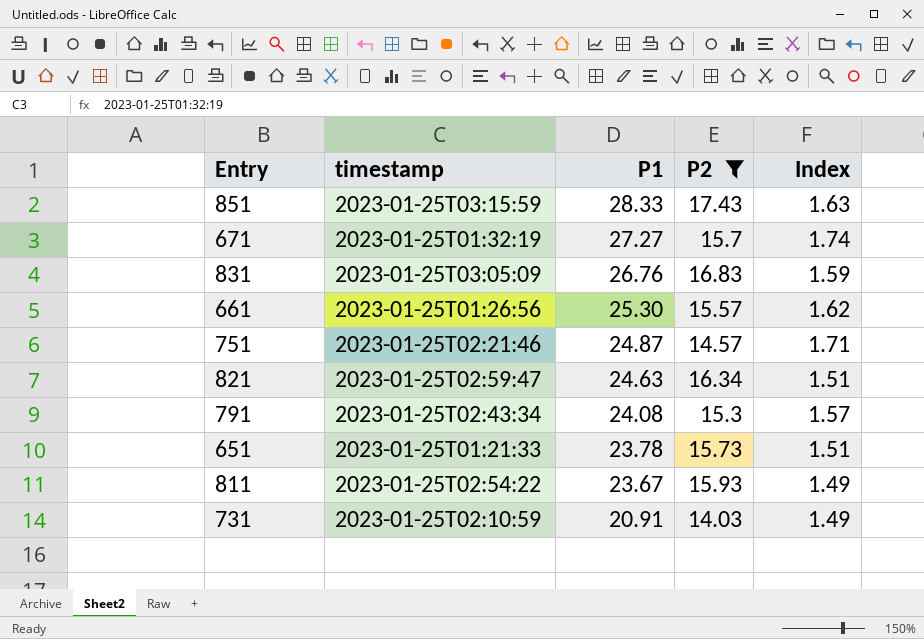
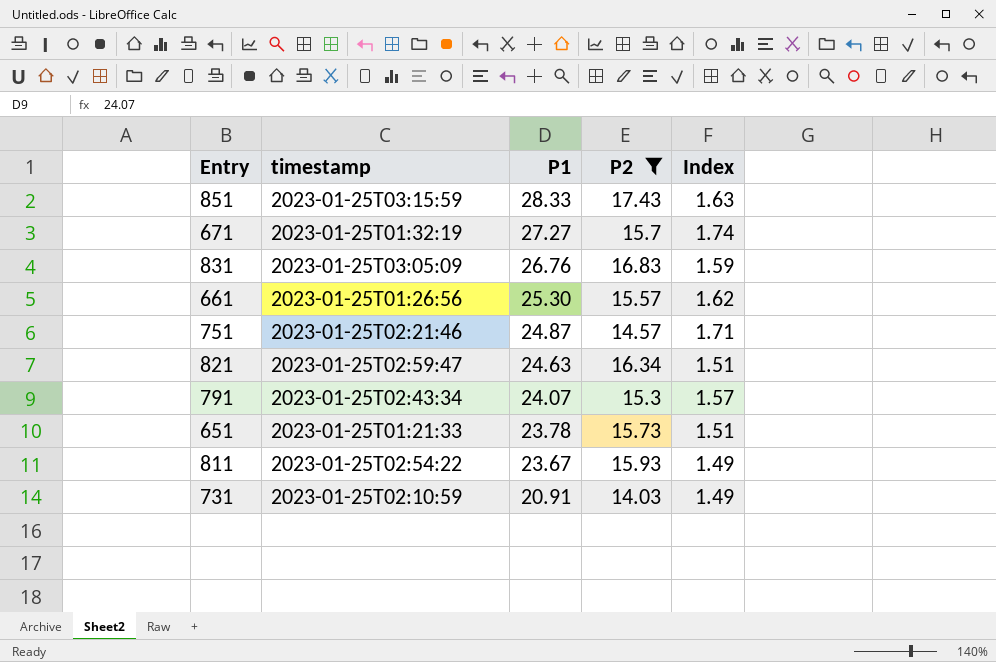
791 | P1: 24.08 -> 24.07

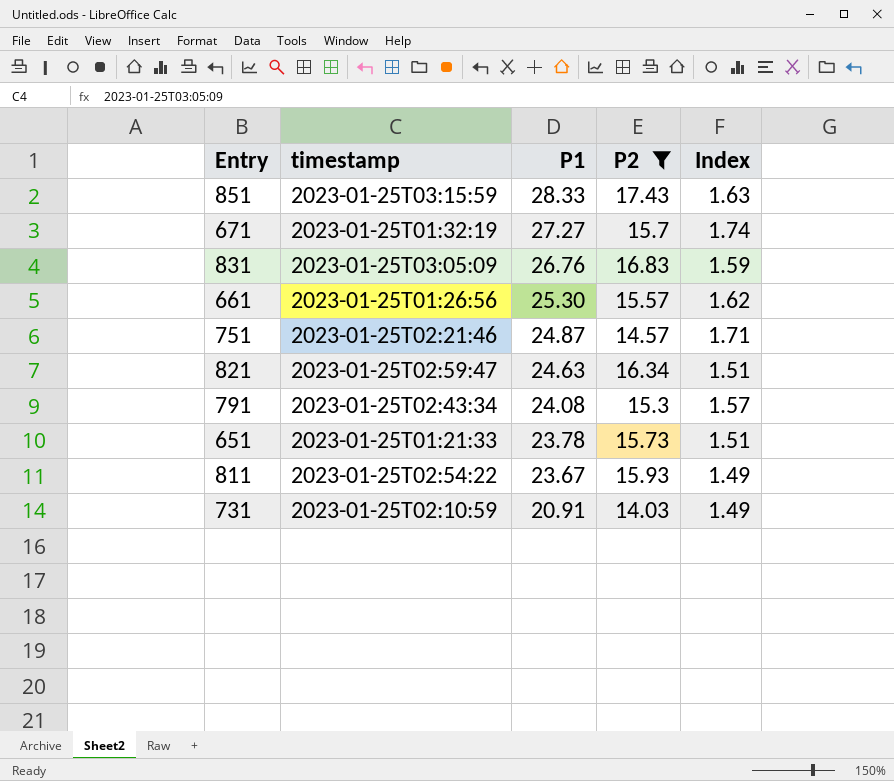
791 | P1: 24.07 -> 24.08

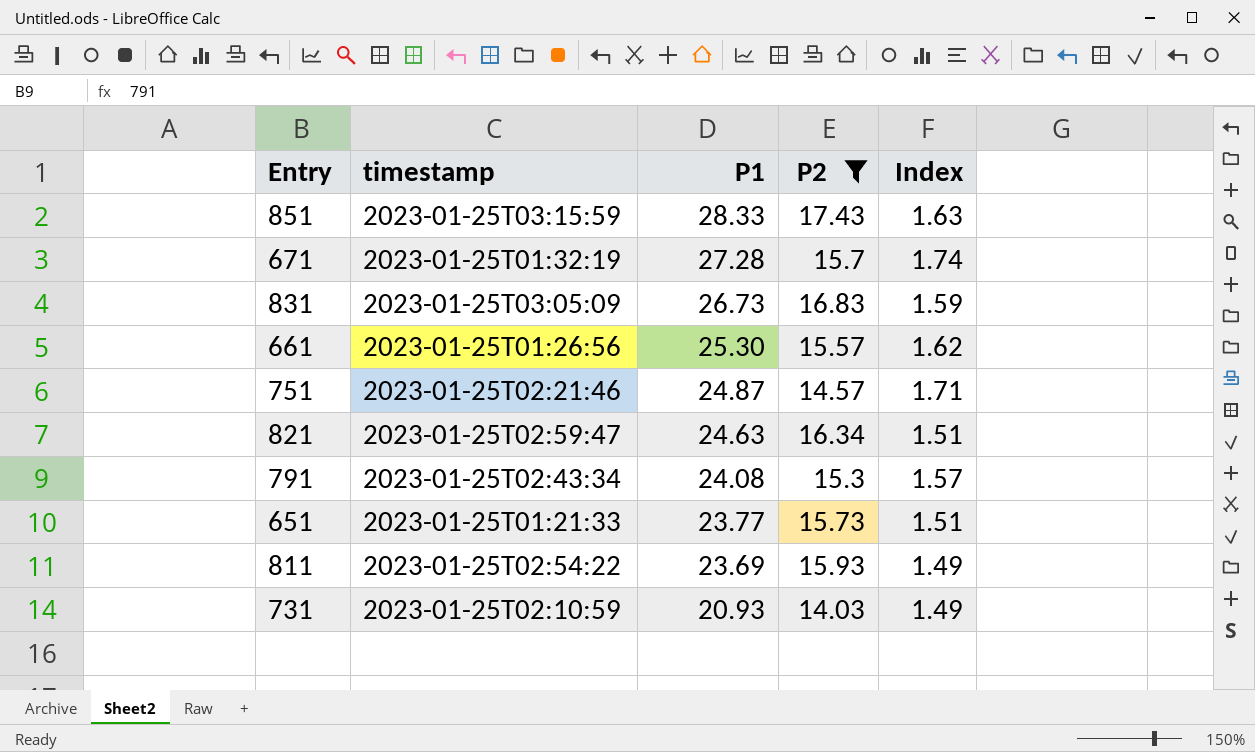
671 | P1: 27.27 -> 27.28
831 | P1: 26.76 -> 26.73
651 | P1: 23.78 -> 23.77
811 | P1: 23.67 -> 23.69
731 | P1: 20.91 -> 20.93

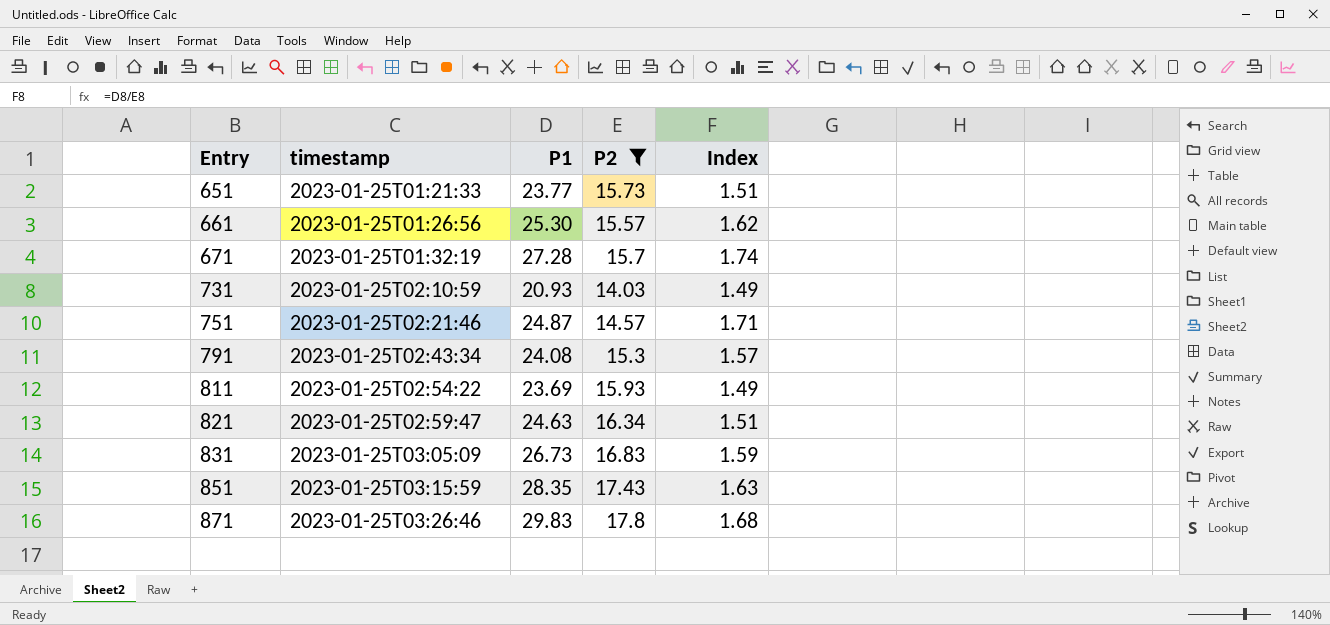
row order: P1 descending -> Entry ascending
851 | P1: 28.33 -> 28.35
row 871: none -> 2023-01-25T03:26:46 | 29.83 | 17.8 | 1.68

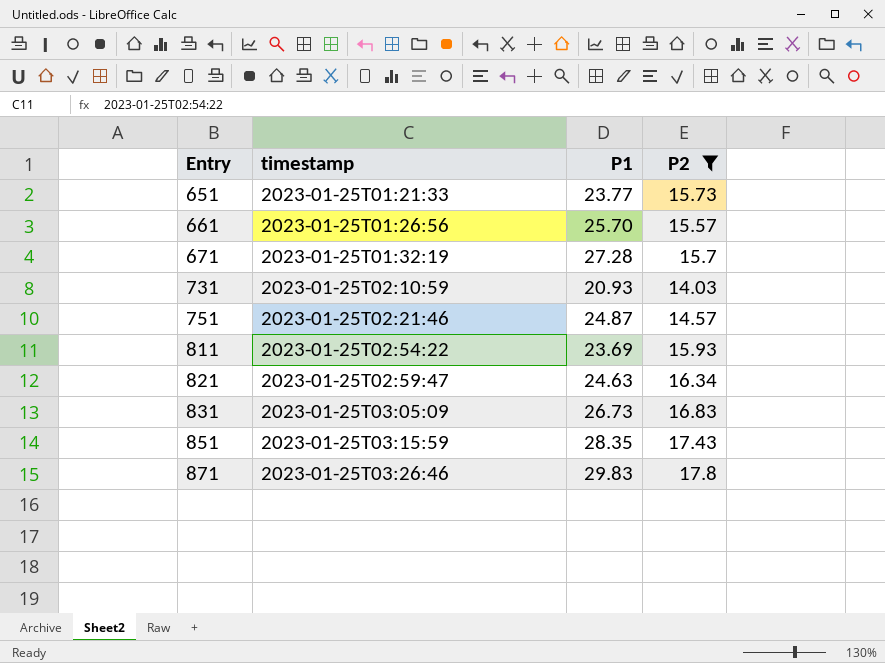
column Index | formula: [P1] / [P2] -> none
row 791: 2023-01-25T02:43:34 | 24.08 | 15.3 | 1.57 -> none
661 | P1: 25.30 -> 25.70

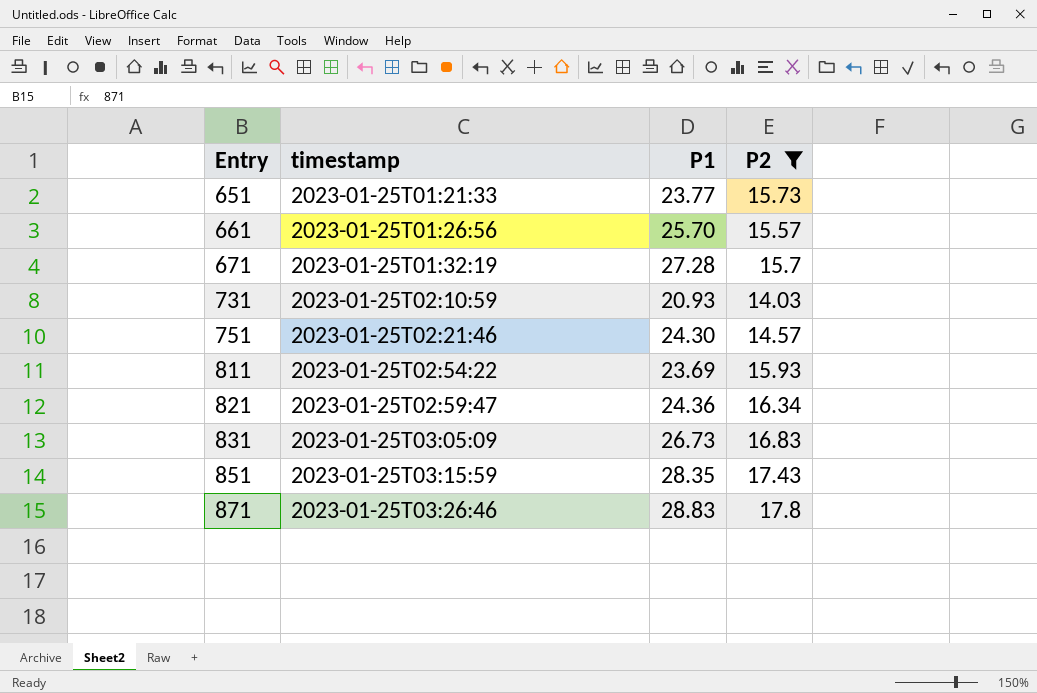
751 | P1: 24.87 -> 24.30
821 | P1: 24.63 -> 24.36
871 | P1: 29.83 -> 28.83

